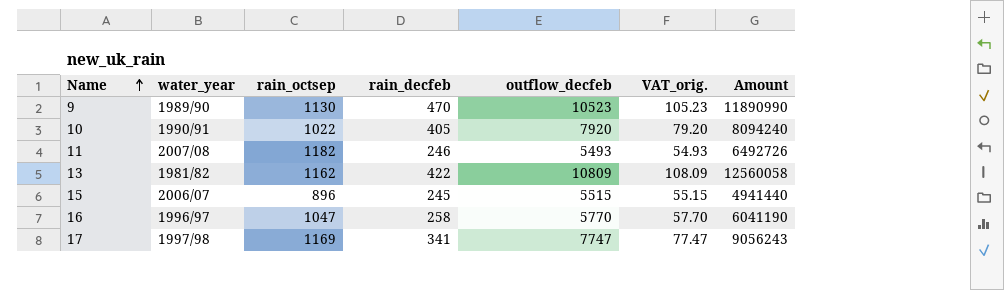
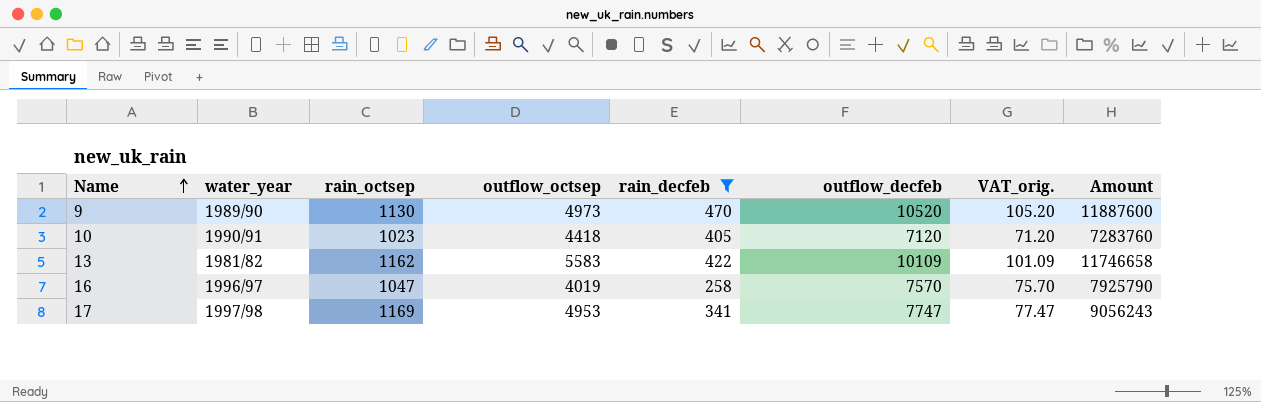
filter: none -> rain_decfeb >= 258
column outflow_octsep | position: none -> 4
9 | outflow_decfeb: 10523 -> 10520
9 | VAT_orig.: 105.23 -> 105.20
9 | Amount: 11890990 -> 11887600
10 | rain_octsep: 1022 -> 1023
10 | outflow_decfeb: 7920 -> 7120
10 | VAT_orig.: 79.20 -> 71.20
10 | Amount: 8094240 -> 7283760
13 | outflow_decfeb: 10809 -> 10109
13 | VAT_orig.: 108.09 -> 101.09
13 | Amount: 12560058 -> 11746658
16 | outflow_decfeb: 5770 -> 7570
16 | VAT_orig.: 57.70 -> 75.70
16 | Amount: 6041190 -> 7925790

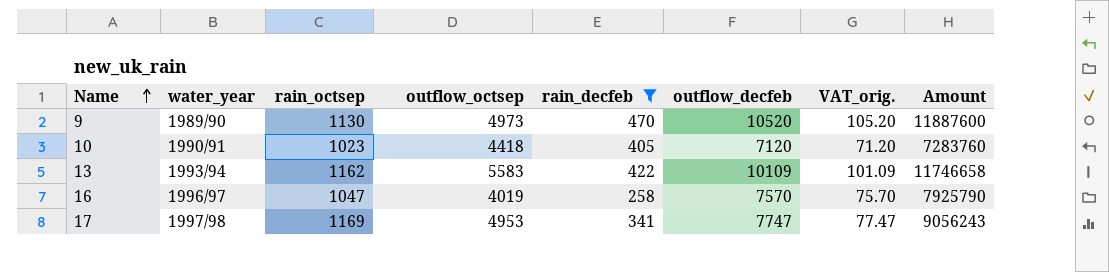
13 | water_year: 1981/82 -> 1993/94

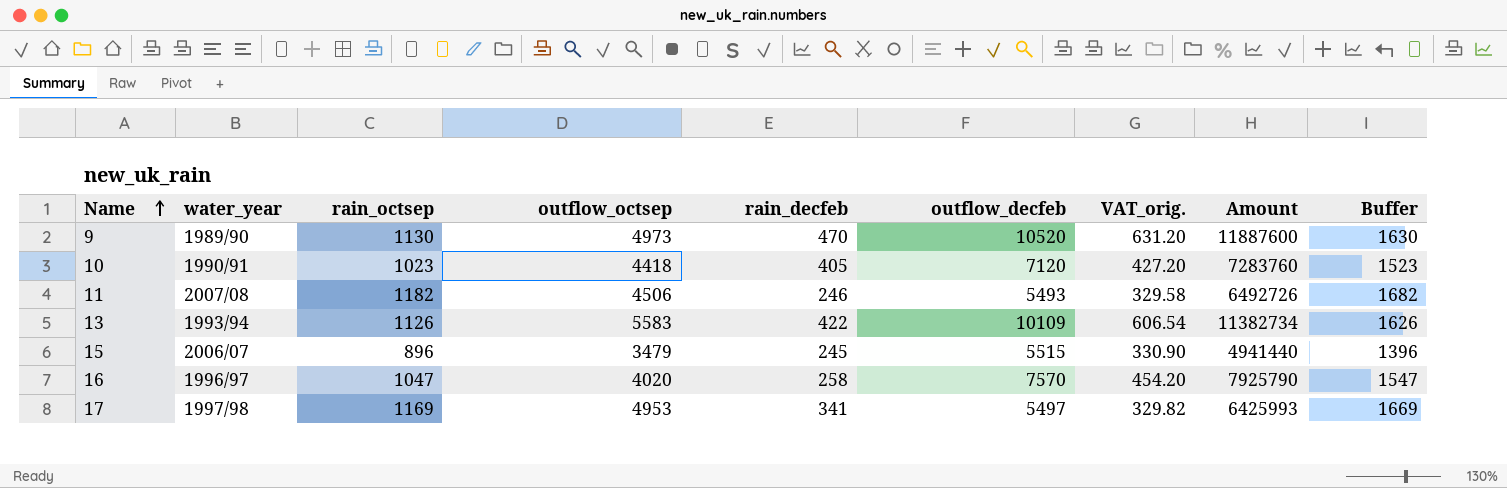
filter: rain_decfeb >= 258 -> none
column VAT_orig. | formula: [outflow_decfeb] * 0.01 -> [outflow_decfeb] * 0.06
column Buffer | formula: none -> [rain_octsep] + 500
13 | rain_octsep: 1162 -> 1126
13 | Amount: 11746658 -> 11382734
16 | outflow_octsep: 4019 -> 4020
17 | outflow_decfeb: 7747 -> 5497
17 | Amount: 9056243 -> 6425993

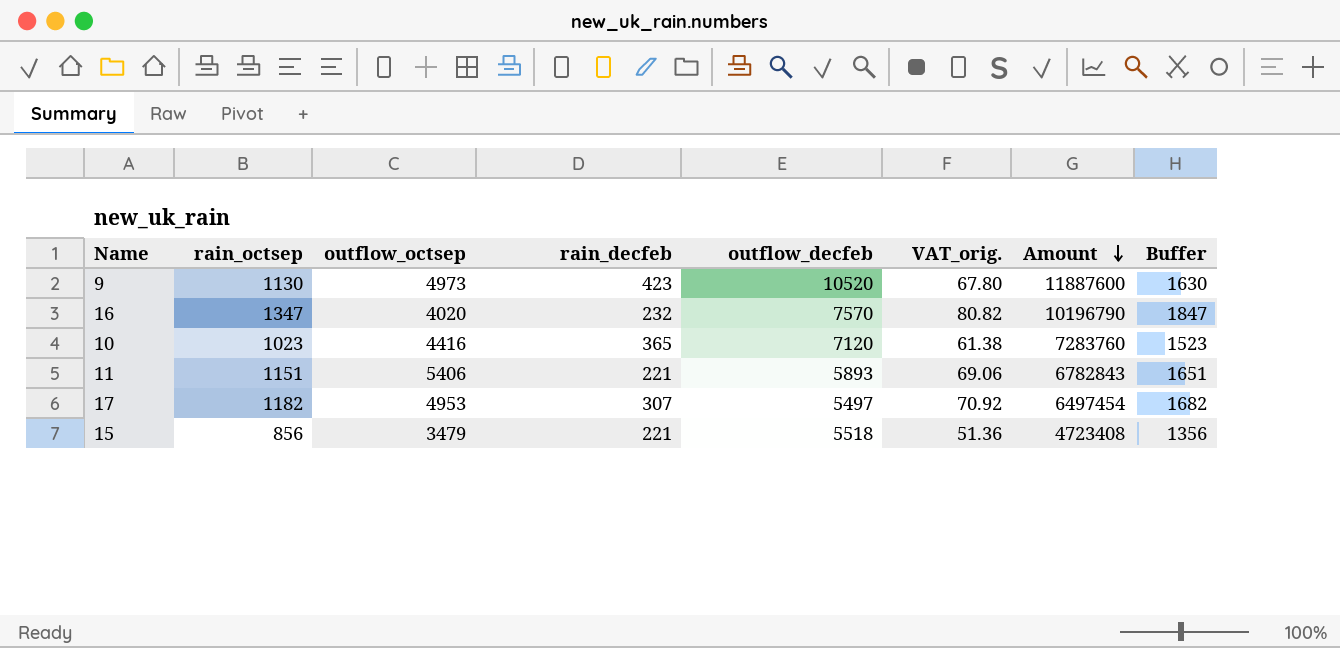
row order: Name ascending -> Amount descending
column water_year | position: 2 -> none
column VAT_orig. | formula: [outflow_decfeb] * 0.06 -> [rain_octsep] * 0.06
row 13: 1993/94 | 1126 | 5583 | 422 | 10109 | 606.54 | 11382734 | 1626 -> none
9 | rain_decfeb: 470 -> 423
16 | rain_octsep: 1047 -> 1347
16 | rain_decfeb: 258 -> 232
16 | Amount: 7925790 -> 10196790
16 | Buffer: 1547 -> 1847
10 | outflow_octsep: 4418 -> 4416
10 | rain_decfeb: 405 -> 365
11 | rain_octsep: 1182 -> 1151
11 | outflow_octsep: 4506 -> 5406
11 | rain_decfeb: 246 -> 221
11 | outflow_decfeb: 5493 -> 5893
11 | Amount: 6492726 -> 6782843
11 | Buffer: 1682 -> 1651
17 | rain_octsep: 1169 -> 1182
17 | rain_decfeb: 341 -> 307
17 | Amount: 6425993 -> 6497454
17 | Buffer: 1669 -> 1682
15 | rain_octsep: 896 -> 856
15 | rain_decfeb: 245 -> 221
15 | outflow_decfeb: 5515 -> 5518
15 | Amount: 4941440 -> 4723408
15 | Buffer: 1396 -> 1356

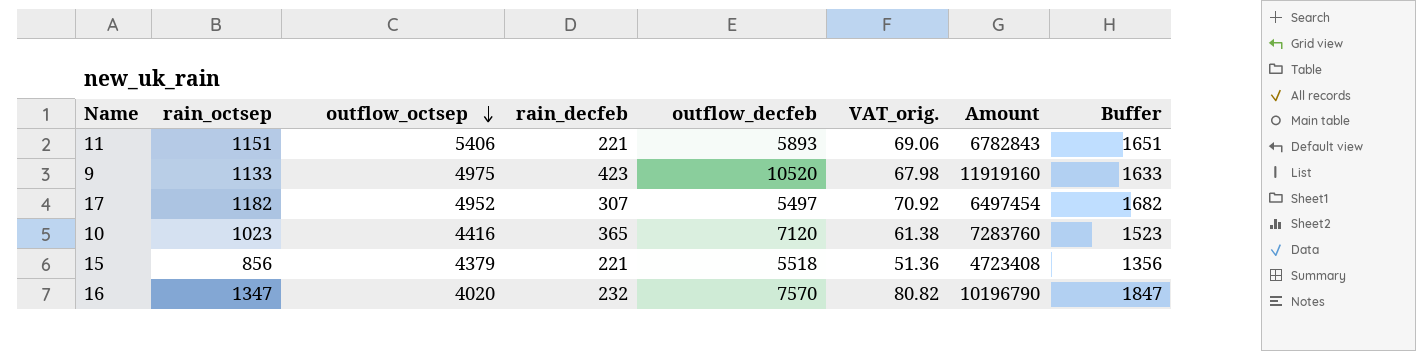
row order: Amount descending -> outflow_octsep descending
9 | rain_octsep: 1130 -> 1133
9 | outflow_octsep: 4973 -> 4975
9 | VAT_orig.: 67.80 -> 67.98
9 | Amount: 11887600 -> 11919160
9 | Buffer: 1630 -> 1633
17 | outflow_octsep: 4953 -> 4952
15 | outflow_octsep: 3479 -> 4379

